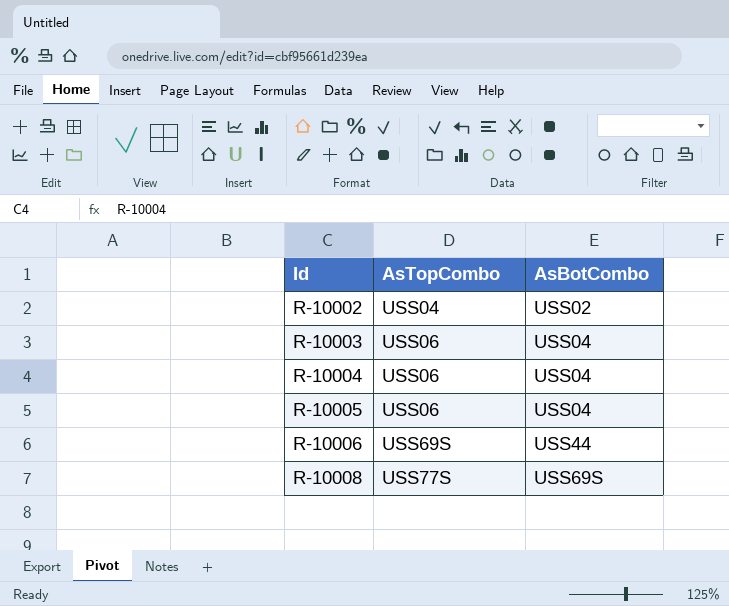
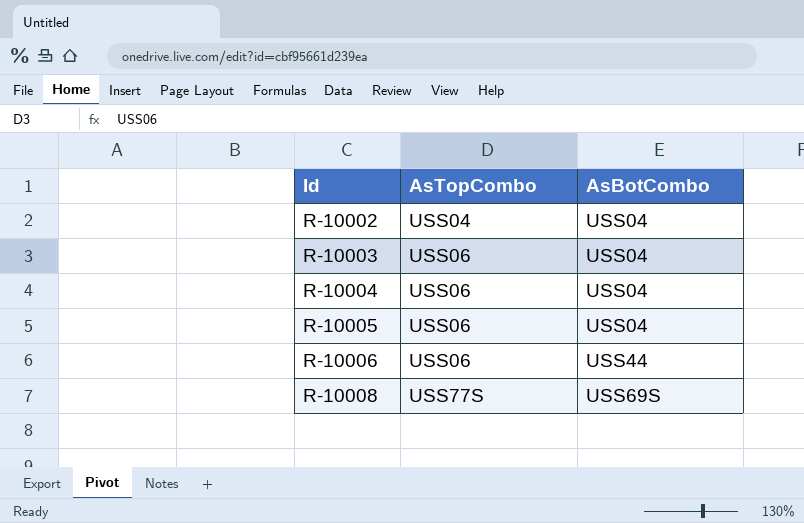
R-10002 | AsBotCombo: USS02 -> USS04
R-10006 | AsTopCombo: USS69S -> USS06

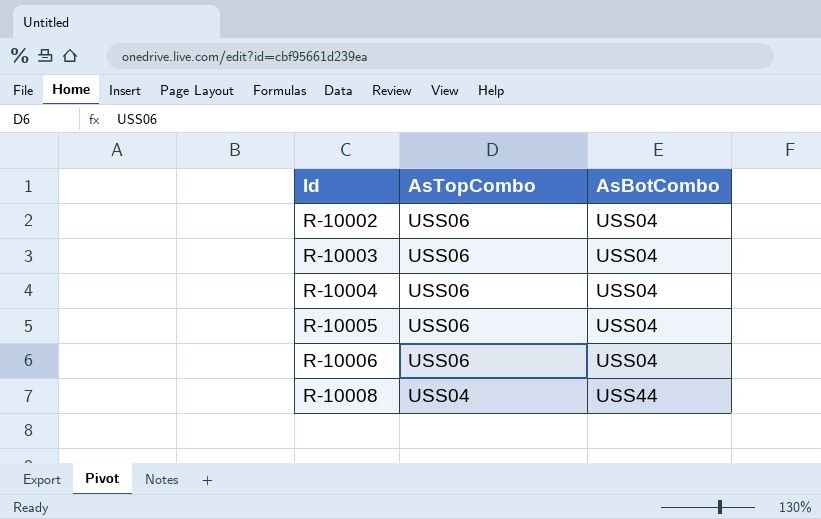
R-10002 | AsTopCombo: USS04 -> USS06
R-10006 | AsBotCombo: USS44 -> USS04
R-10008 | AsTopCombo: USS77S -> USS04
R-10008 | AsBotCombo: USS69S -> USS44

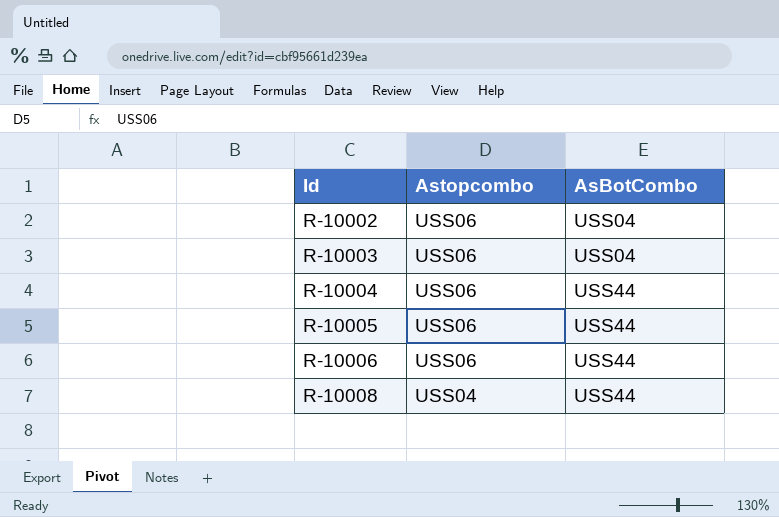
column name: AsTopCombo -> Astopcombo
R-10004 | AsBotCombo: USS04 -> USS44
R-10005 | AsBotCombo: USS04 -> USS44
R-10006 | AsBotCombo: USS04 -> USS44

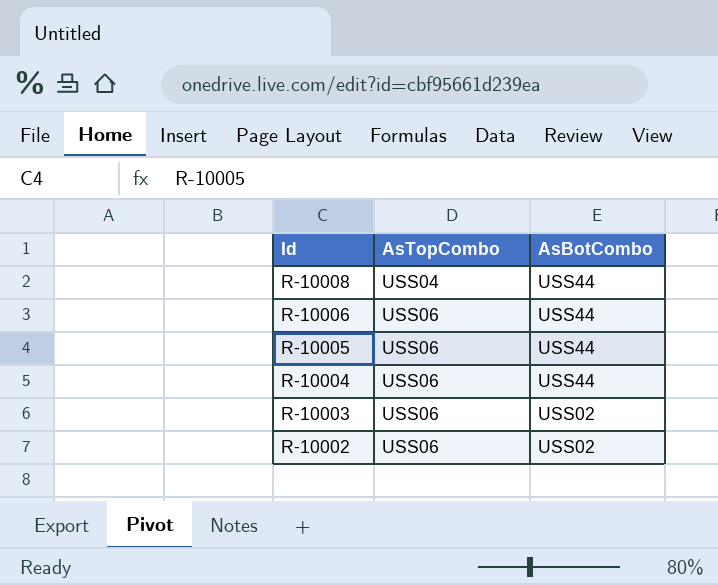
row order: Id ascending -> Id descending
column name: Astopcombo -> AsTopCombo
R-10003 | AsBotCombo: USS04 -> USS02
R-10002 | AsBotCombo: USS04 -> USS02

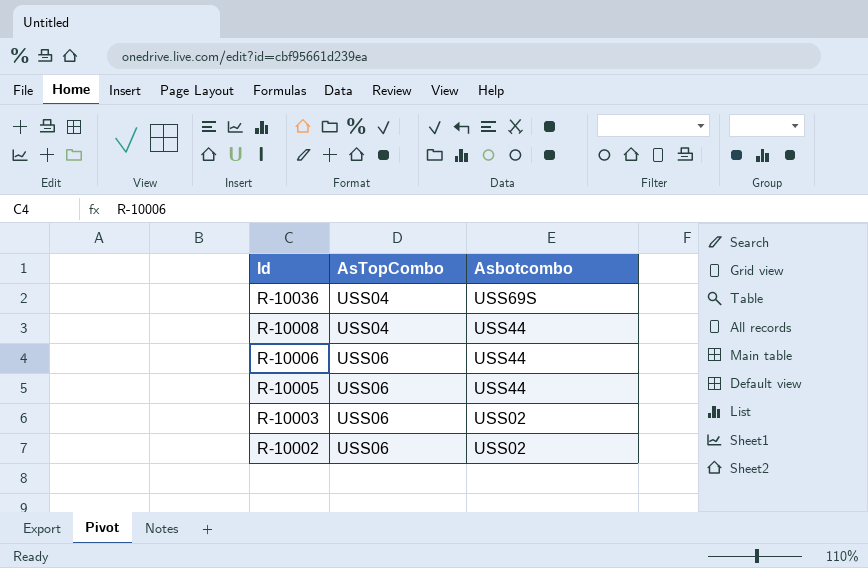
column name: AsBotCombo -> Asbotcombo
row R-10004: USS06 | USS44 -> none
row R-10036: none -> USS04 | USS69S

